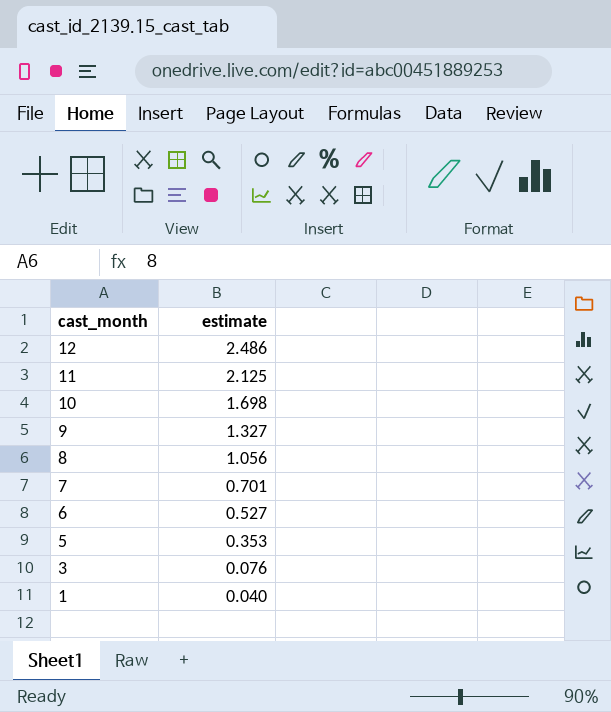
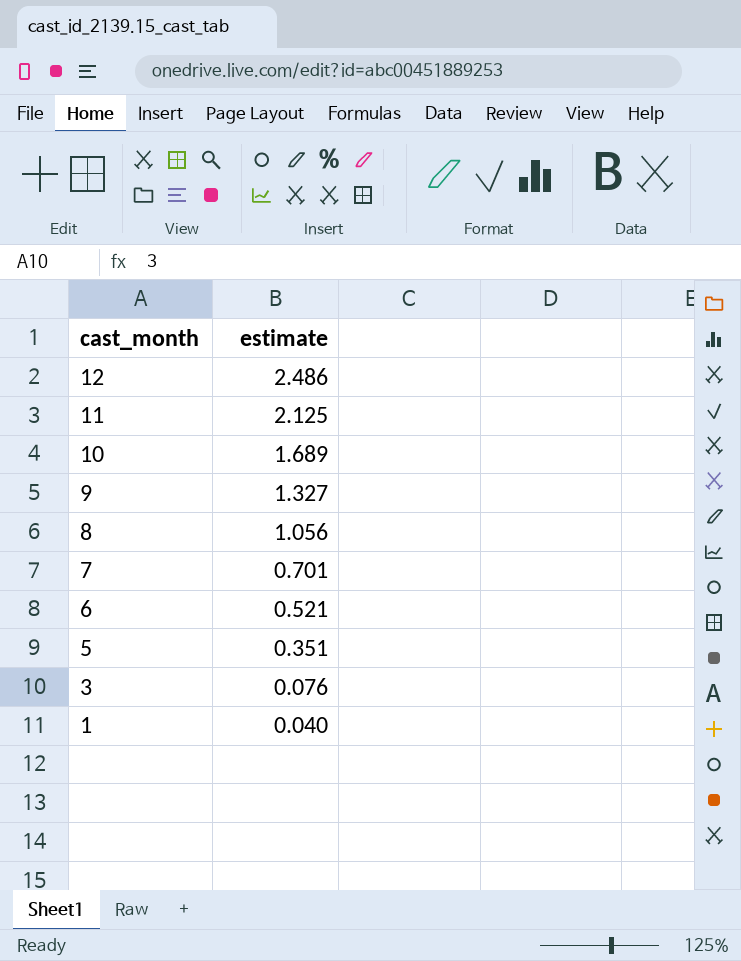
10 | estimate: 1.698 -> 1.689
6 | estimate: 0.527 -> 0.521
5 | estimate: 0.353 -> 0.351

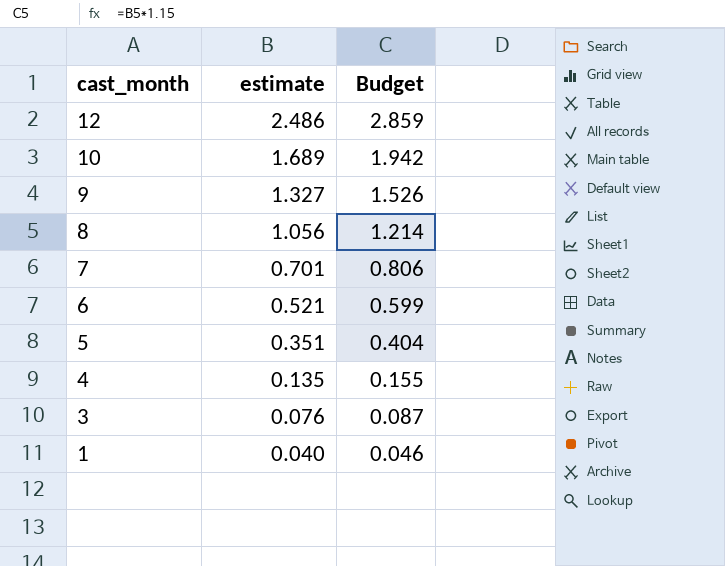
column Budget | formula: none -> [estimate] * 1.15
row 11: 2.125 -> none
row 4: none -> 0.135 | 0.155

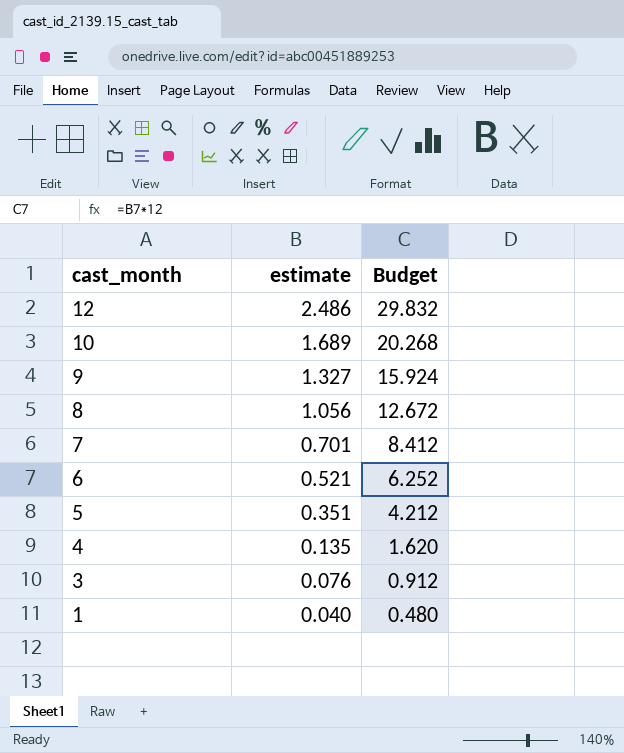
column Budget | formula: [estimate] * 1.15 -> [estimate] * 12

